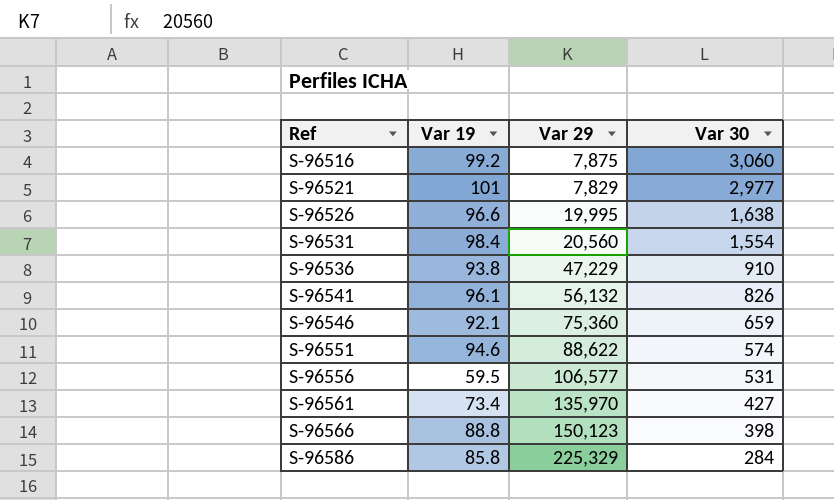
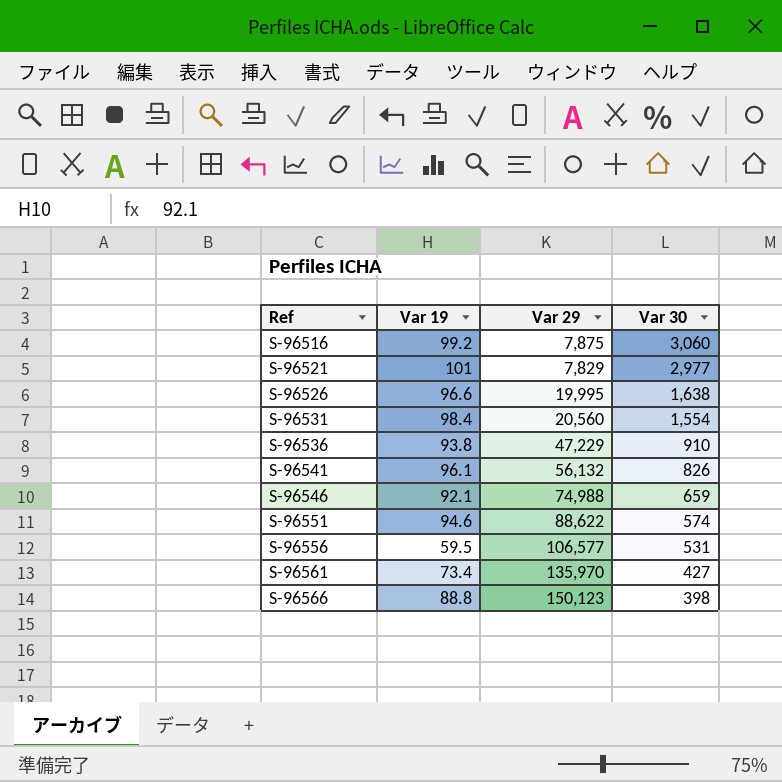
row S-96586: 85.8 | 225,329 | 284 -> none
S-96546 | Var 29: 75,360 -> 74,988

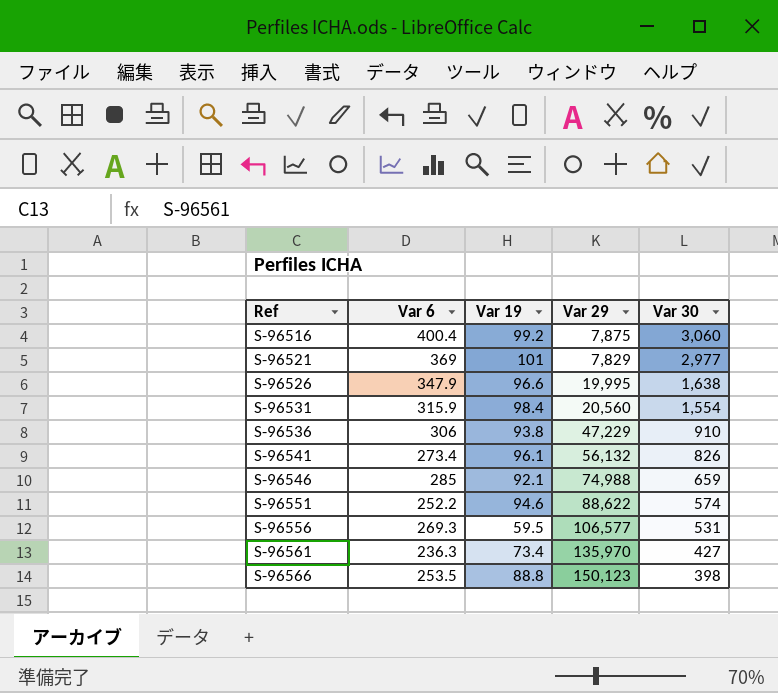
column Var 6 | position: none -> 2

